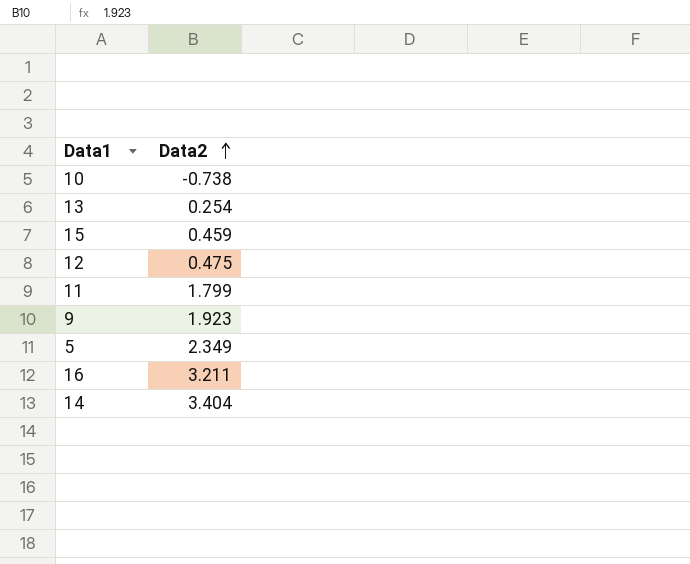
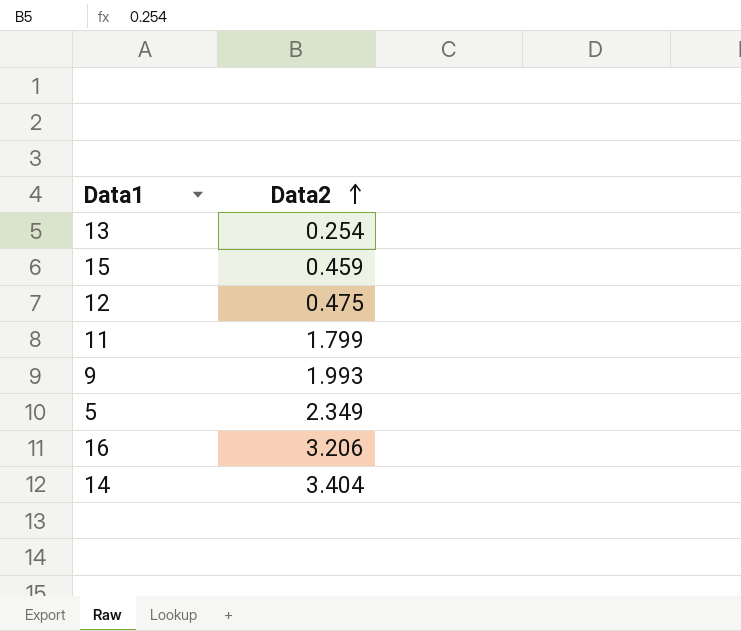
row 10: -0.738 -> none
9 | Data2: 1.923 -> 1.993
16 | Data2: 3.211 -> 3.206

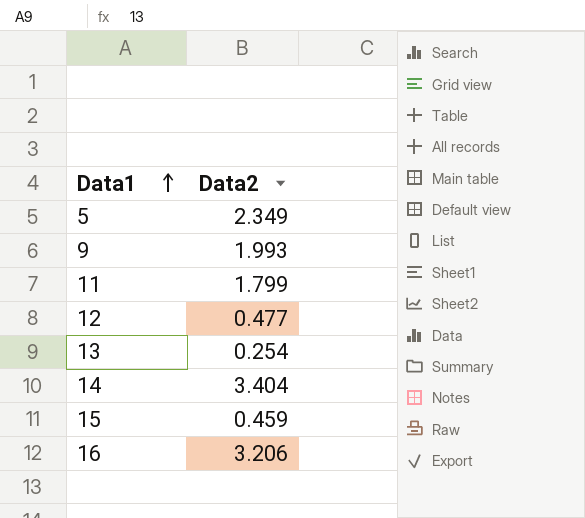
row order: Data2 ascending -> Data1 ascending
12 | Data2: 0.475 -> 0.477

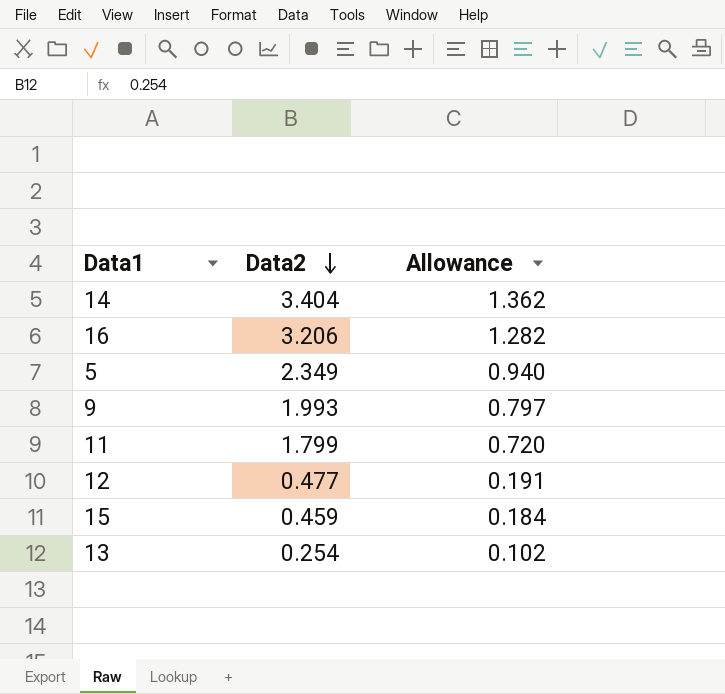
row order: Data1 ascending -> Data2 descending
column Allowance | formula: none -> [Data2] * 0.4

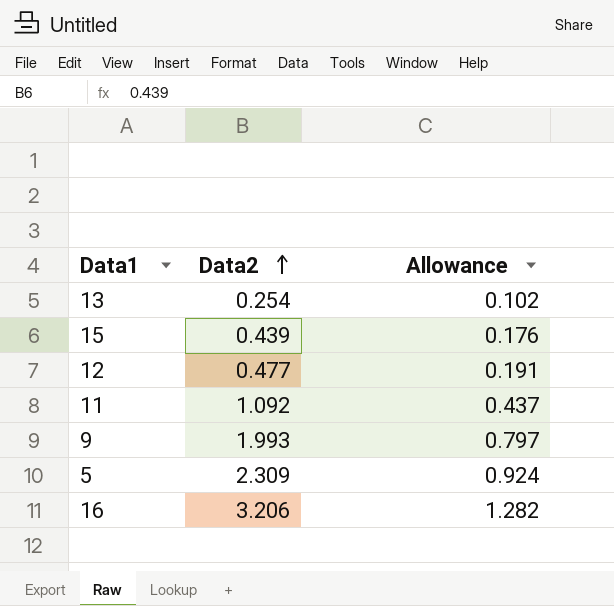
row order: Data2 descending -> Data2 ascending
row 14: 3.404 | 1.362 -> none
15 | Data2: 0.459 -> 0.439
15 | Allowance: 0.184 -> 0.176
11 | Data2: 1.799 -> 1.092
11 | Allowance: 0.720 -> 0.437
5 | Data2: 2.349 -> 2.309
5 | Allowance: 0.940 -> 0.924

